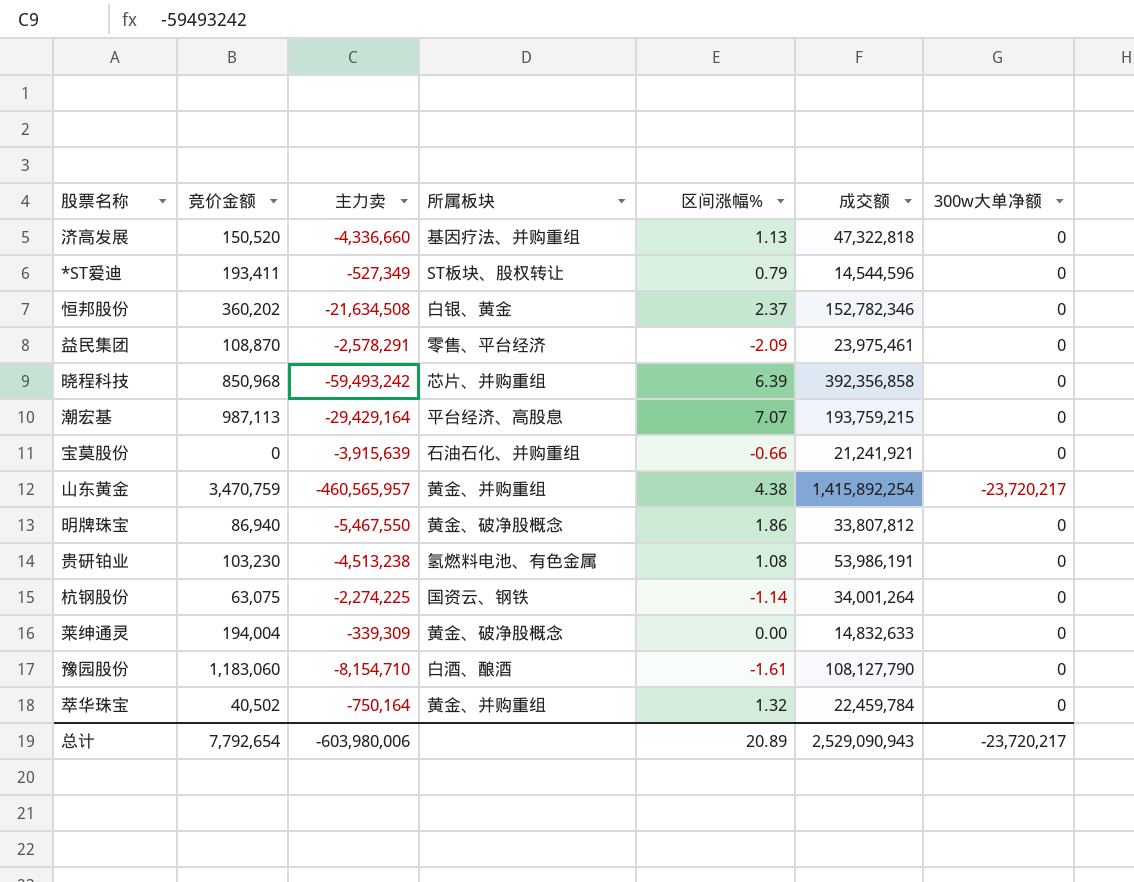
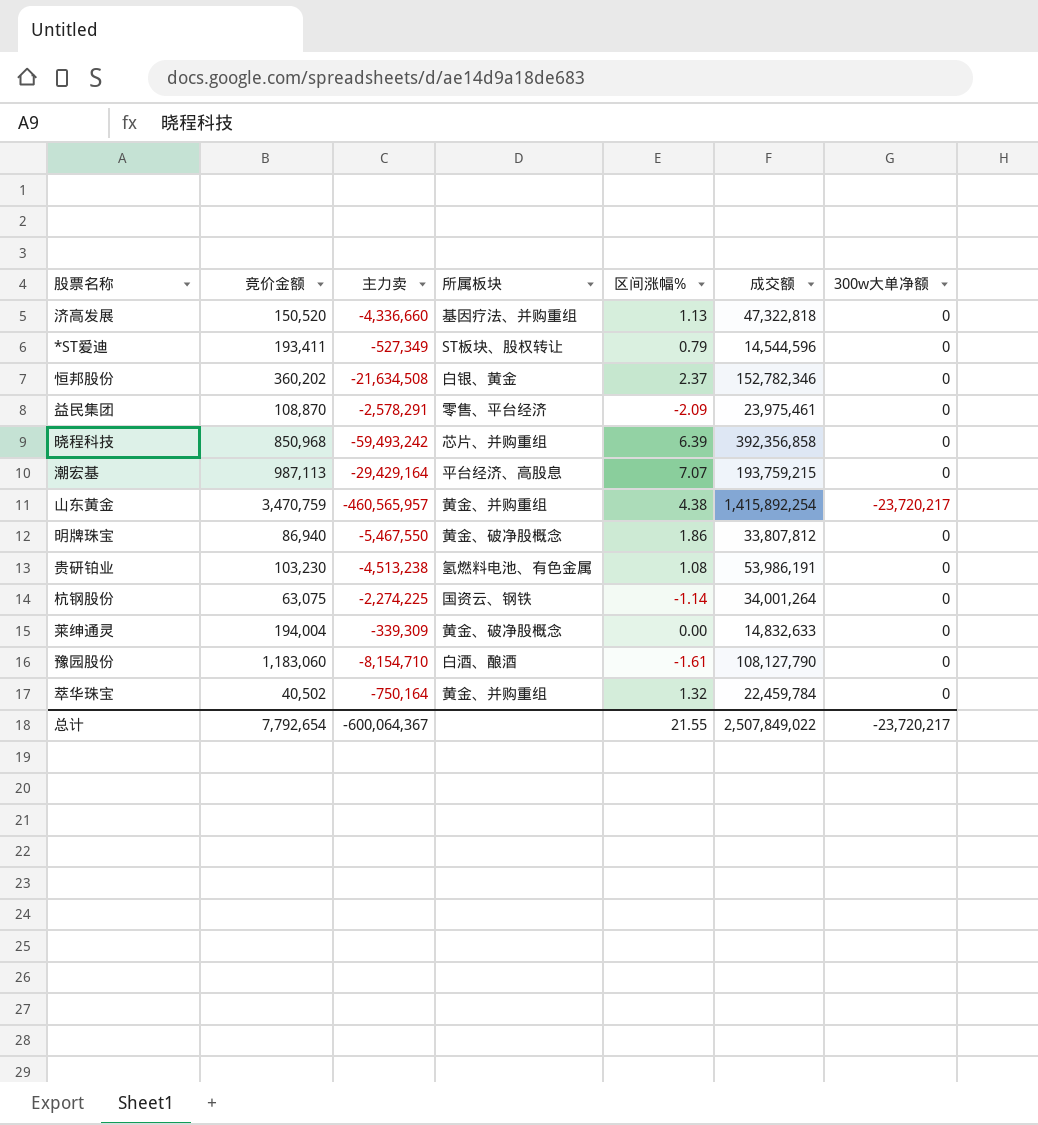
row 宝莫股份: 0 | -3,915,639 | 石油石化、并购重组 | -0.66 | 21,241,921 | 0 -> none
总计 | 主力卖: -603,980,006 -> -600,064,367
总计 | 区间涨幅%: 20.89 -> 21.55
总计 | 成交额: 2,529,090,943 -> 2,507,849,022

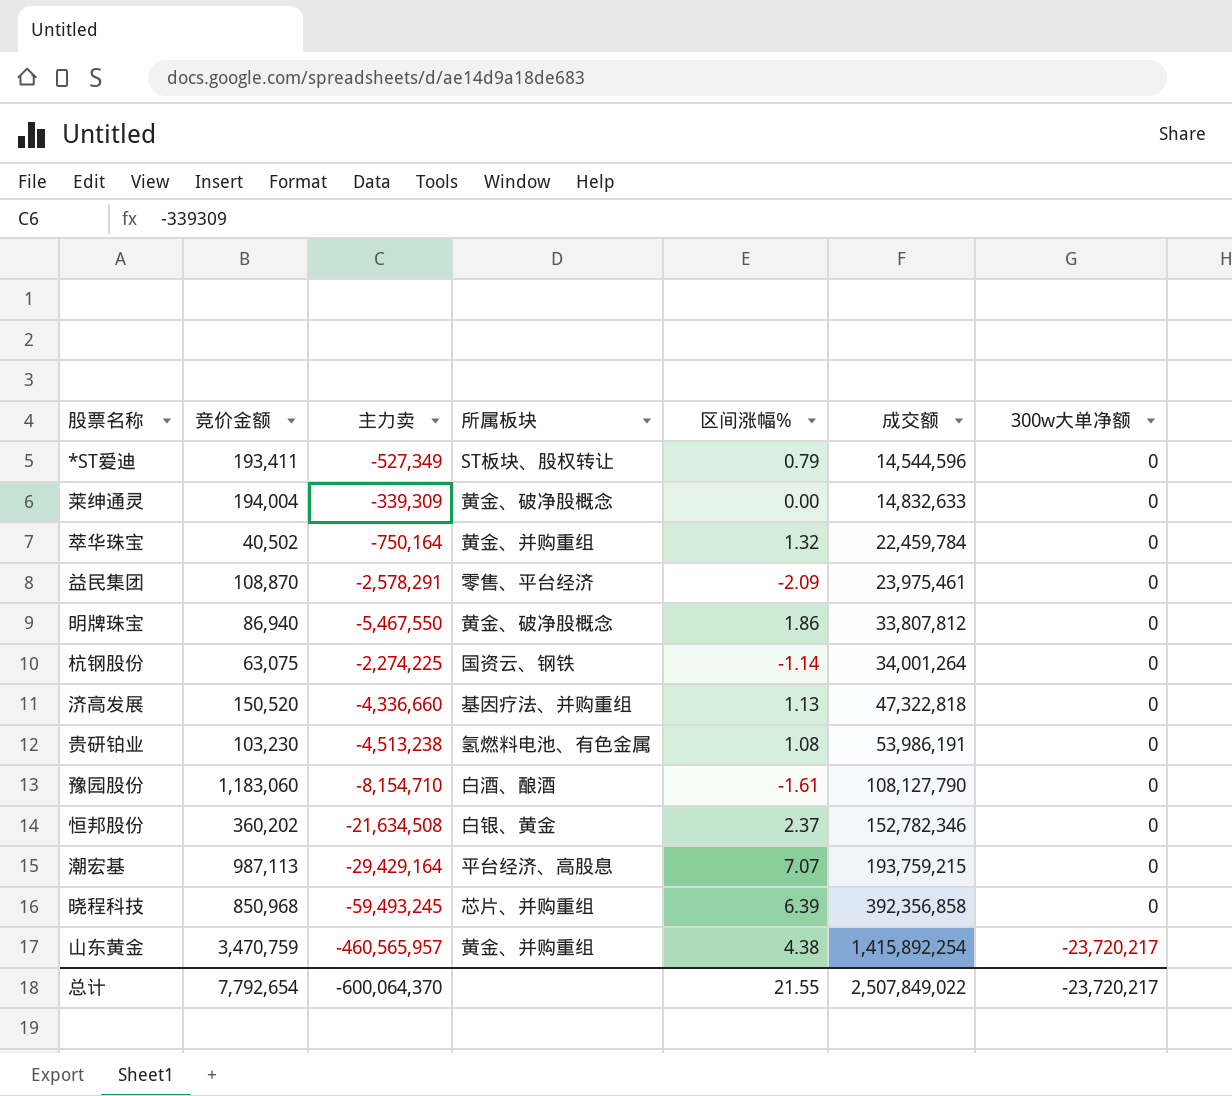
row order: none -> 成交额 ascending
晓程科技 | 主力卖: -59,493,242 -> -59,493,245
总计 | 主力卖: -600,064,367 -> -600,064,370

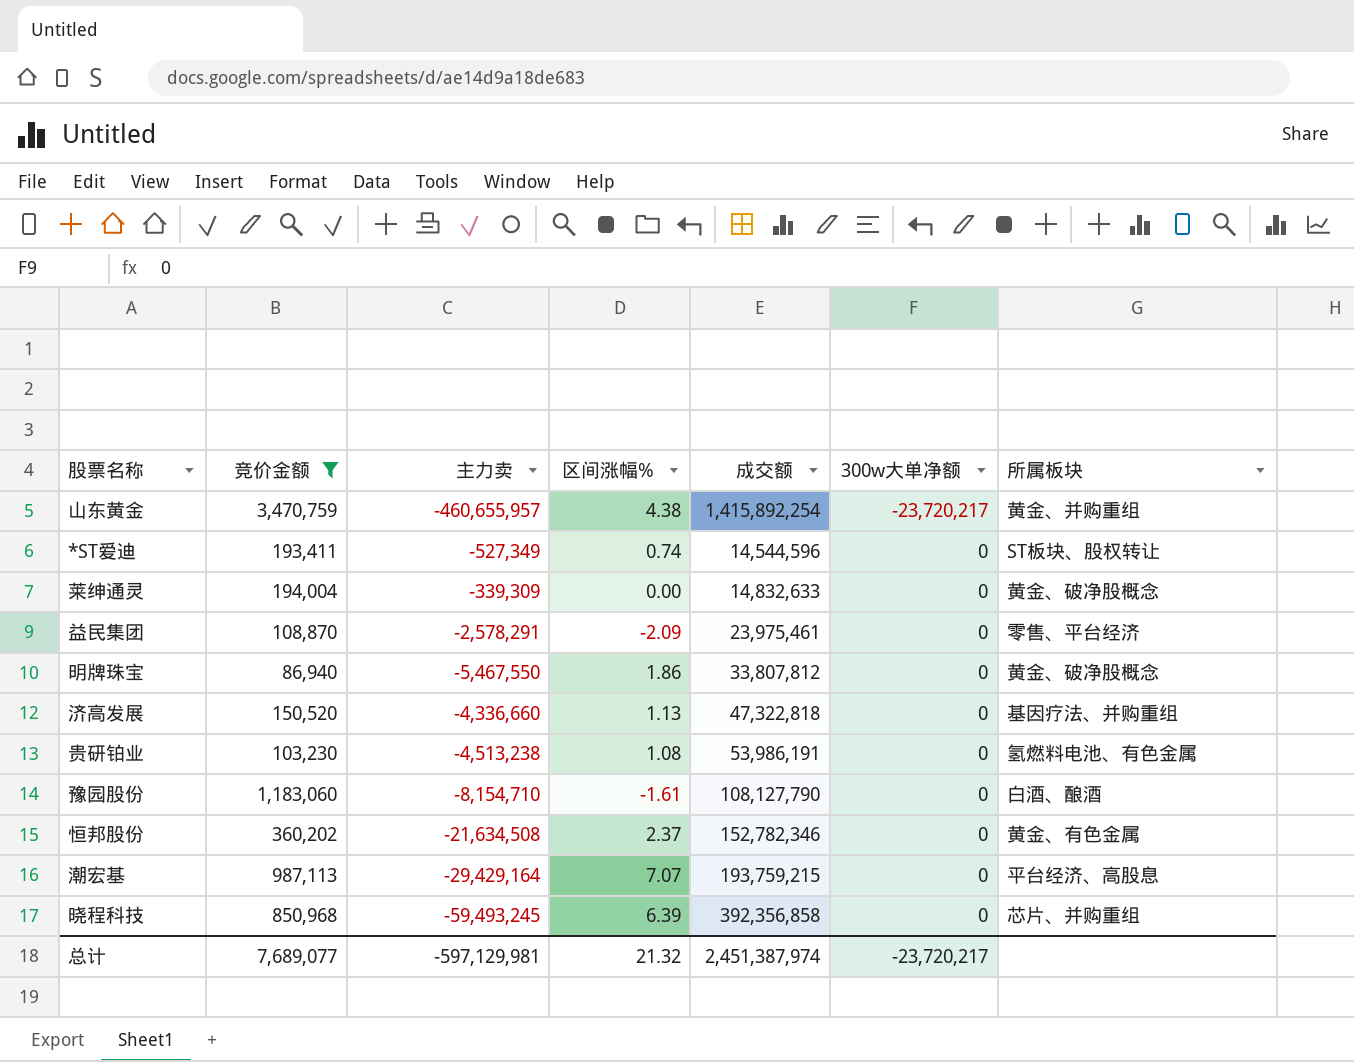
filter: none -> 竞价金额 >= 86,940
row order: 成交额 ascending -> 300w大单净额 ascending
column 所属板块 | position: 4 -> 7
山东黄金 | 主力卖: -460,565,957 -> -460,655,957
*ST爱迪 | 区间涨幅%: 0.79 -> 0.74
恒邦股份 | 所属板块: 白银、黄金 -> 黄金、有色金属
总计 | 竞价金额: 7,792,654 -> 7,689,077
总计 | 主力卖: -600,064,370 -> -597,129,981
总计 | 区间涨幅%: 21.55 -> 21.32
总计 | 成交额: 2,507,849,022 -> 2,451,387,974

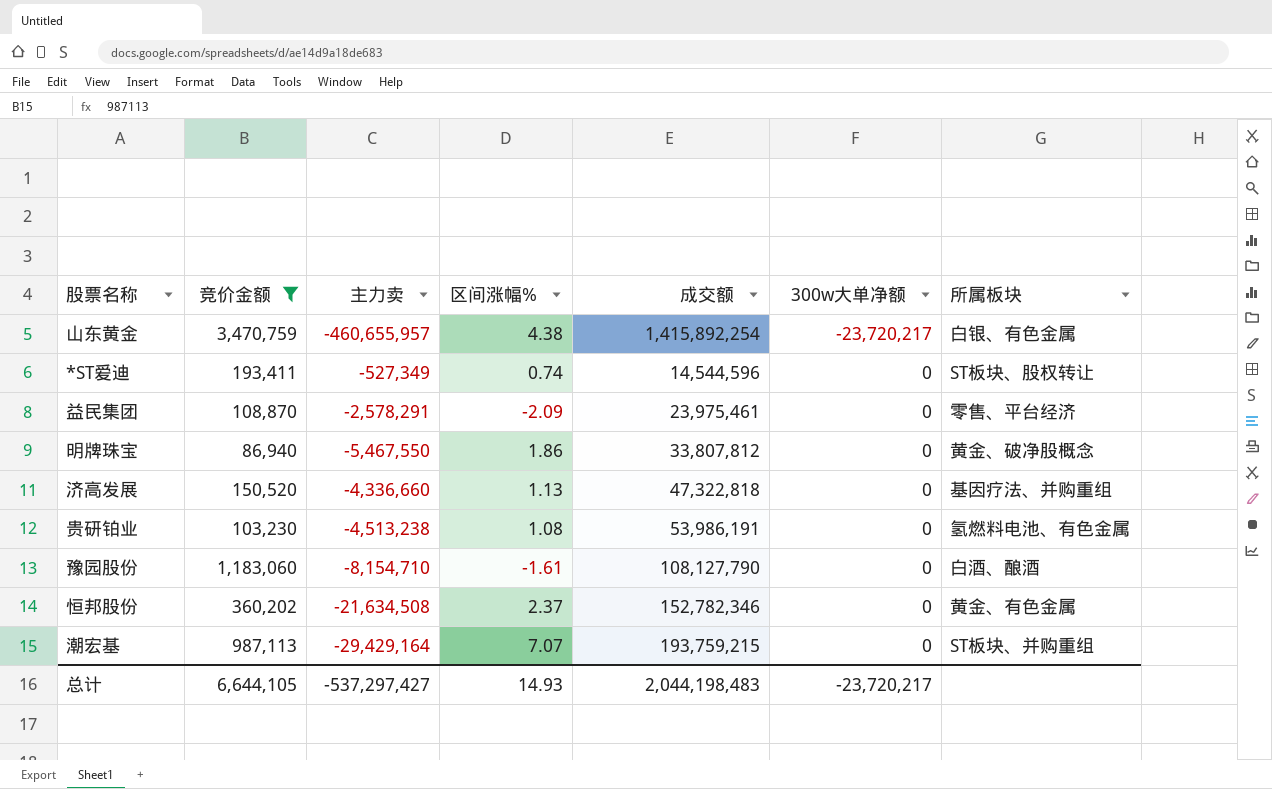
row 莱绅通灵: 194,004 | -339,309 | 0.00 | 14,832,633 | 0 | 黄金、破净股概念 -> none
row 晓程科技: 850,968 | -59,493,245 | 6.39 | 392,356,858 | 0 | 芯片、并购重组 -> none
山东黄金 | 所属板块: 黄金、并购重组 -> 白银、有色金属
潮宏基 | 所属板块: 平台经济、高股息 -> ST板块、并购重组
总计 | 竞价金额: 7,689,077 -> 6,644,105
总计 | 主力卖: -597,129,981 -> -537,297,427
总计 | 区间涨幅%: 21.32 -> 14.93
总计 | 成交额: 2,451,387,974 -> 2,044,198,483

